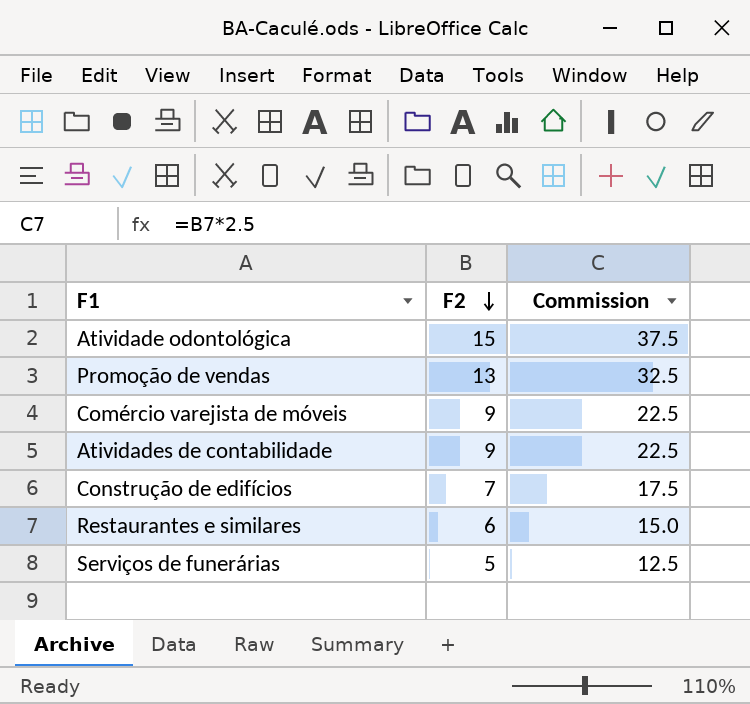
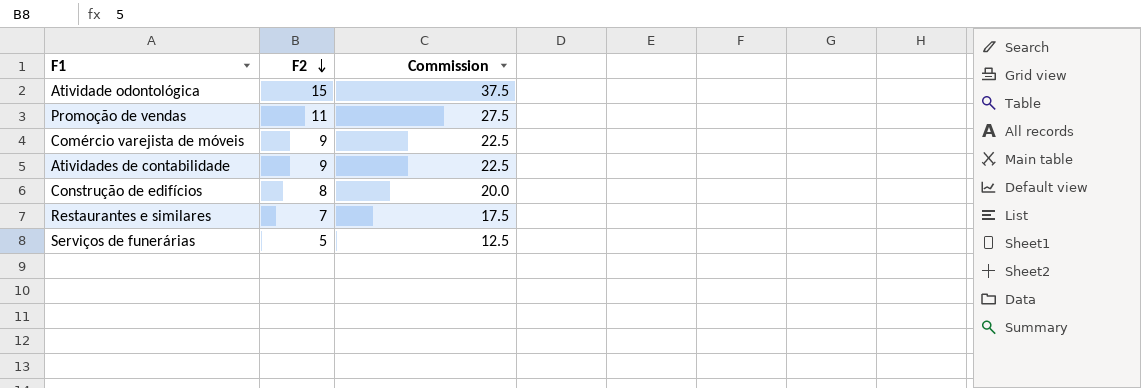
Promoção de vendas | F2: 13 -> 11
Promoção de vendas | Commission: 32.5 -> 27.5
Construção de edifícios | F2: 7 -> 8
Construção de edifícios | Commission: 17.5 -> 20.0
Restaurantes e similares | F2: 6 -> 7
Restaurantes e similares | Commission: 15.0 -> 17.5

